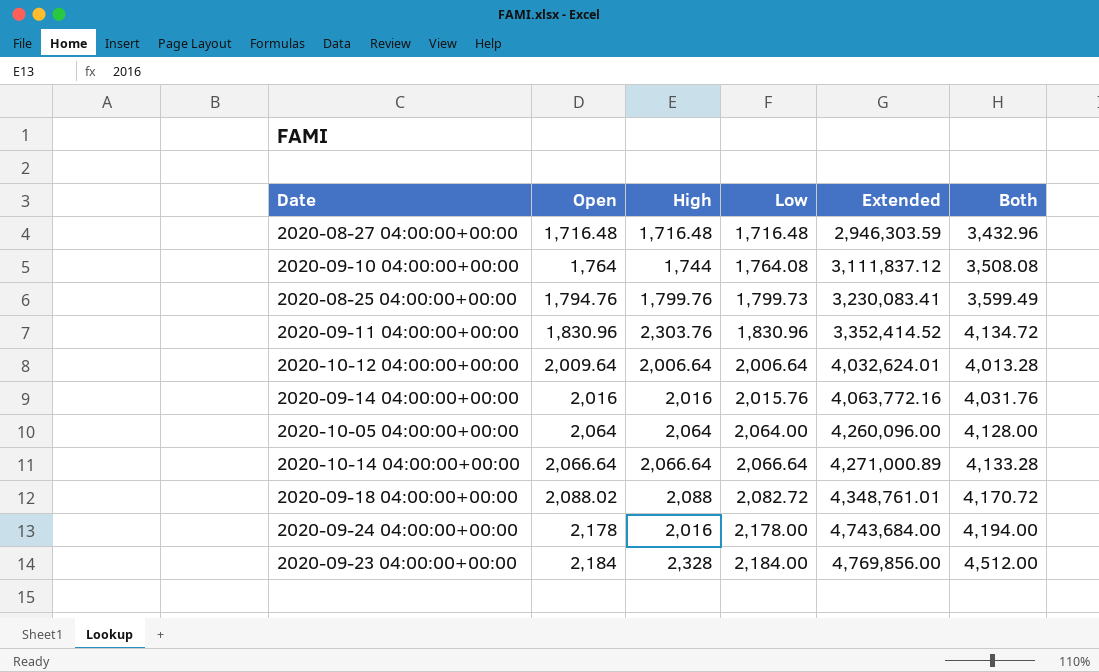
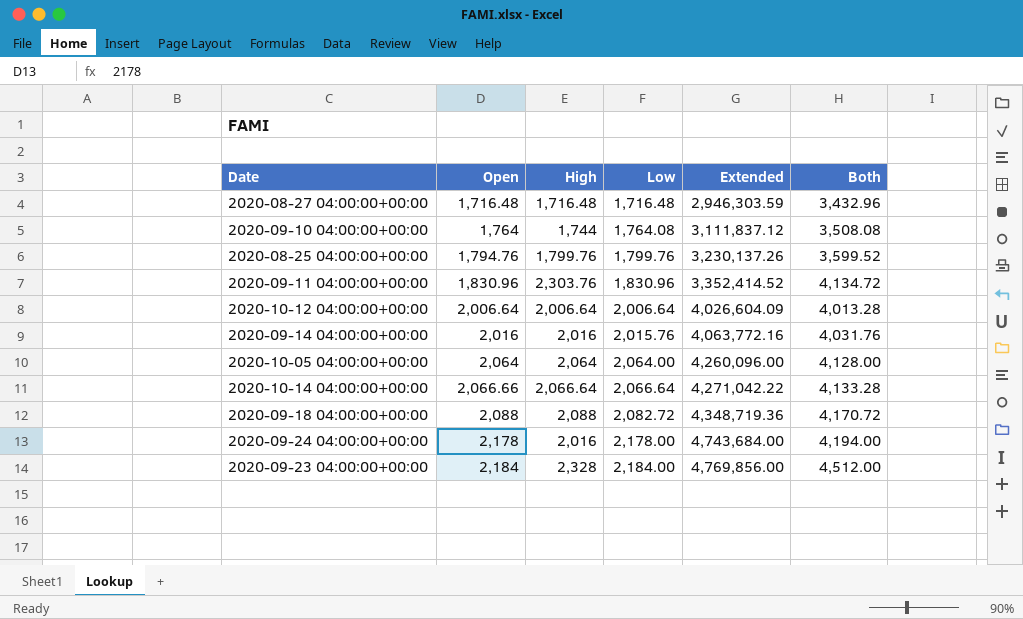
2020-08-25 04:00:00+00:00 | Low: 1,799.73 -> 1,799.76
2020-08-25 04:00:00+00:00 | Extended: 3,230,083.41 -> 3,230,137.26
2020-08-25 04:00:00+00:00 | Both: 3,599.49 -> 3,599.52
2020-10-12 04:00:00+00:00 | Open: 2,009.64 -> 2,006.64
2020-10-12 04:00:00+00:00 | Extended: 4,032,624.01 -> 4,026,604.09
2020-10-14 04:00:00+00:00 | Open: 2,066.64 -> 2,066.66
2020-10-14 04:00:00+00:00 | Extended: 4,271,000.89 -> 4,271,042.22
2020-09-18 04:00:00+00:00 | Open: 2,088.02 -> 2,088
2020-09-18 04:00:00+00:00 | Extended: 4,348,761.01 -> 4,348,719.36

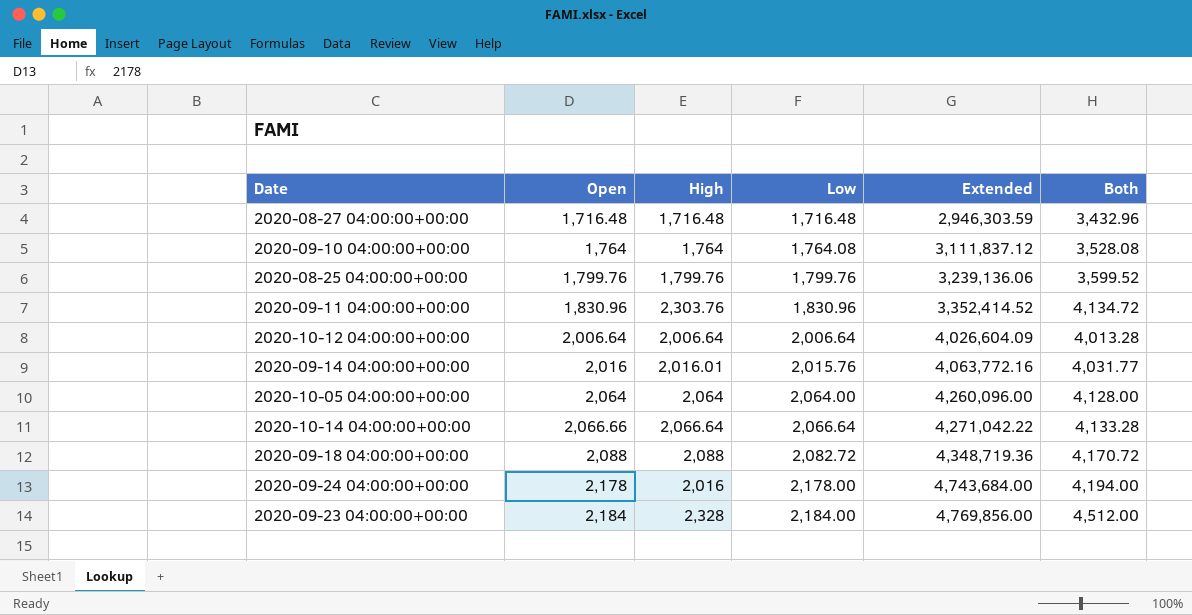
2020-09-10 04:00:00+00:00 | High: 1,744 -> 1,764
2020-09-10 04:00:00+00:00 | Both: 3,508.08 -> 3,528.08
2020-08-25 04:00:00+00:00 | Open: 1,794.76 -> 1,799.76
2020-08-25 04:00:00+00:00 | Extended: 3,230,137.26 -> 3,239,136.06
2020-09-14 04:00:00+00:00 | High: 2,016 -> 2,016.01
2020-09-14 04:00:00+00:00 | Both: 4,031.76 -> 4,031.77

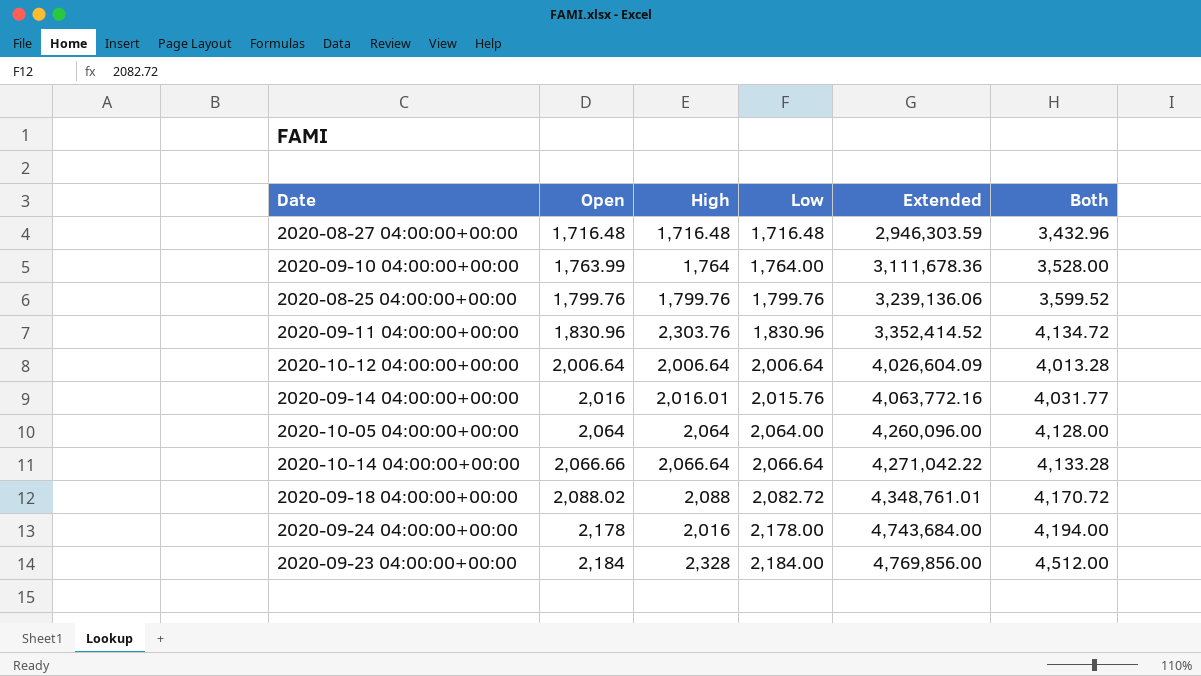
2020-09-10 04:00:00+00:00 | Open: 1,764 -> 1,763.99
2020-09-10 04:00:00+00:00 | Low: 1,764.08 -> 1,764.00
2020-09-10 04:00:00+00:00 | Extended: 3,111,837.12 -> 3,111,678.36
2020-09-10 04:00:00+00:00 | Both: 3,528.08 -> 3,528.00
2020-09-18 04:00:00+00:00 | Open: 2,088 -> 2,088.02
2020-09-18 04:00:00+00:00 | Extended: 4,348,719.36 -> 4,348,761.01

